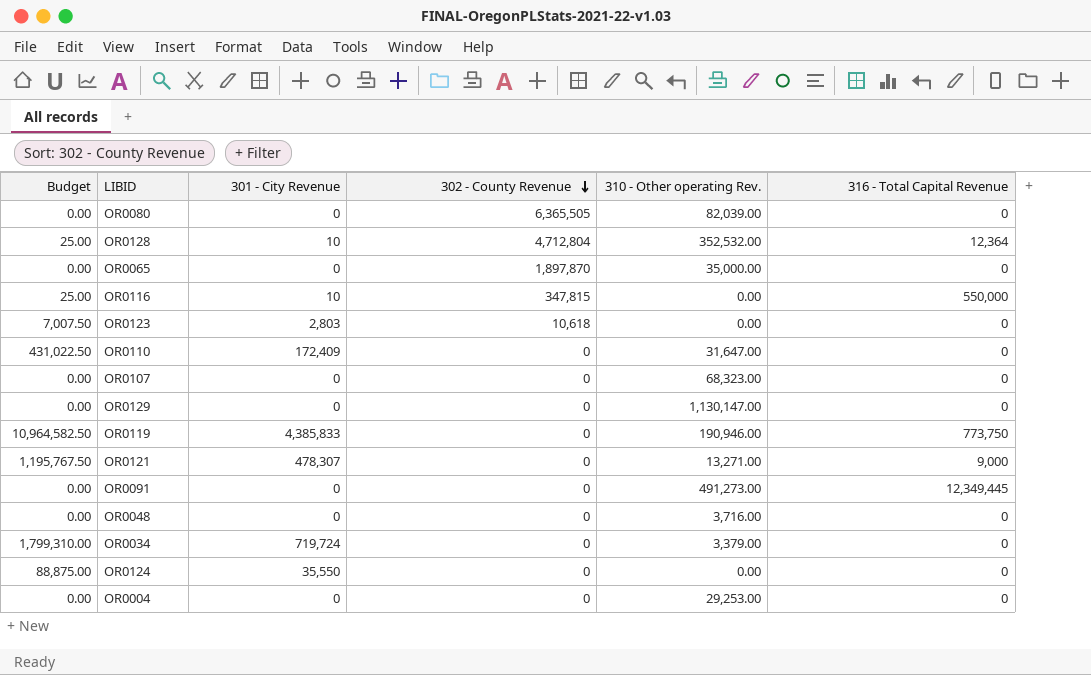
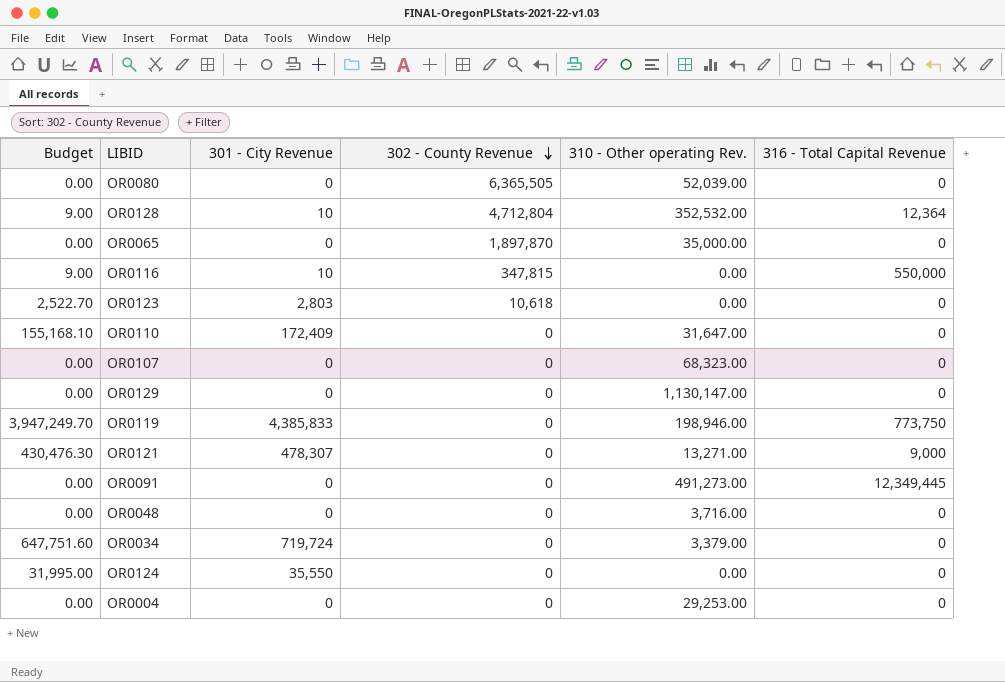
column Budget | formula: [301 - City Revenue] * 2.5 -> [301 - City Revenue] * 0.9
OR0080 | 310 - Other operating Rev.: 82,039.00 -> 52,039.00
OR0119 | 310 - Other operating Rev.: 190,946.00 -> 198,946.00

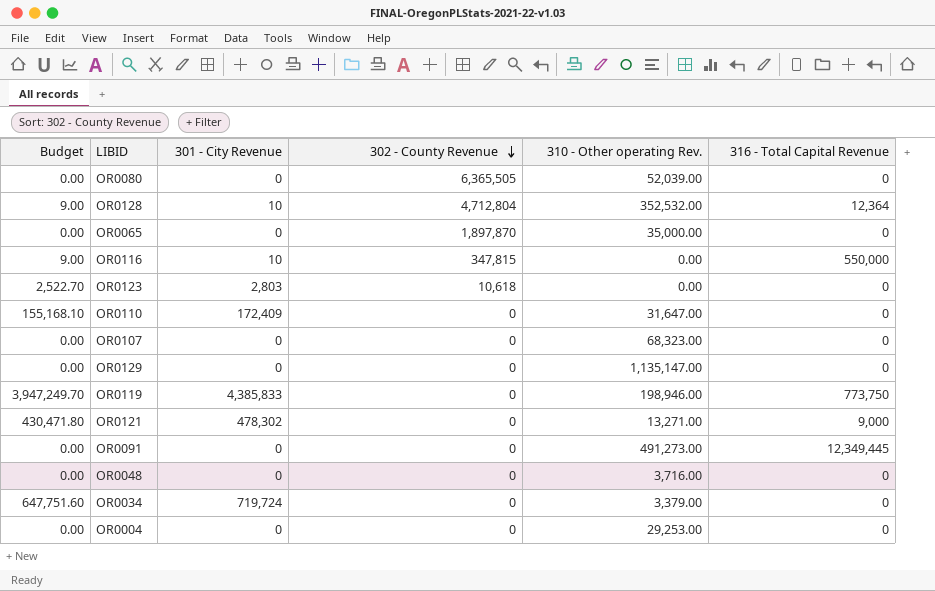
row OR0124: 31,995.00 | 35,550 | 0 | 0.00 | 0 -> none
OR0129 | 310 - Other operating Rev.: 1,130,147.00 -> 1,135,147.00
OR0121 | Budget: 430,476.30 -> 430,471.80
OR0121 | 301 - City Revenue: 478,307 -> 478,302

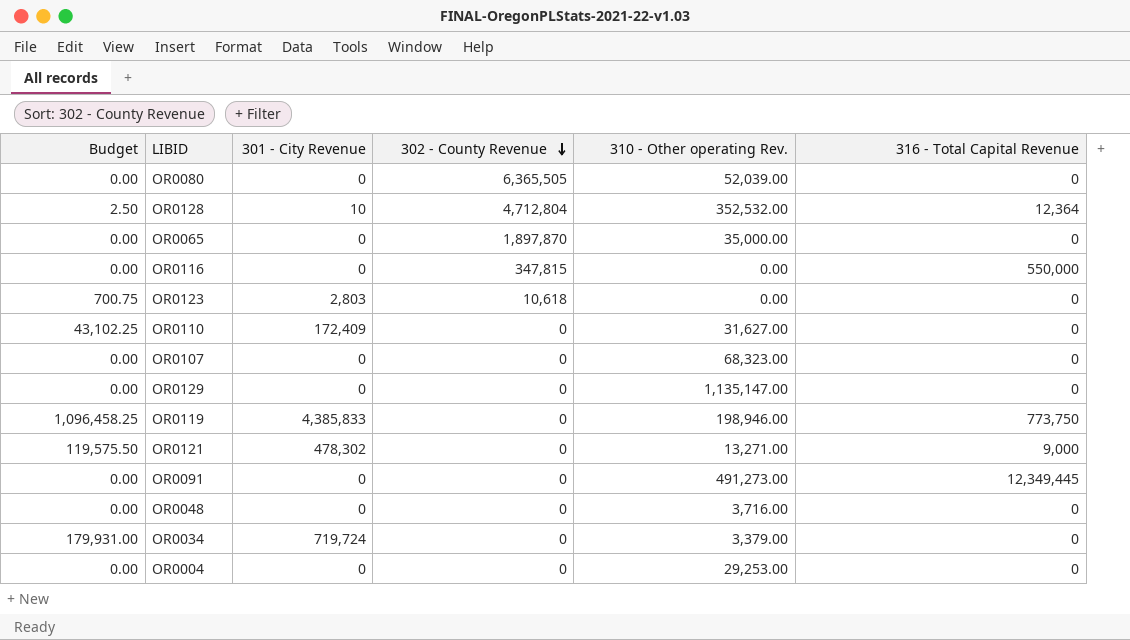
column Budget | formula: [301 - City Revenue] * 0.9 -> [301 - City Revenue] * 0.25
OR0116 | 301 - City Revenue: 10 -> 0
OR0110 | 310 - Other operating Rev.: 31,647.00 -> 31,627.00

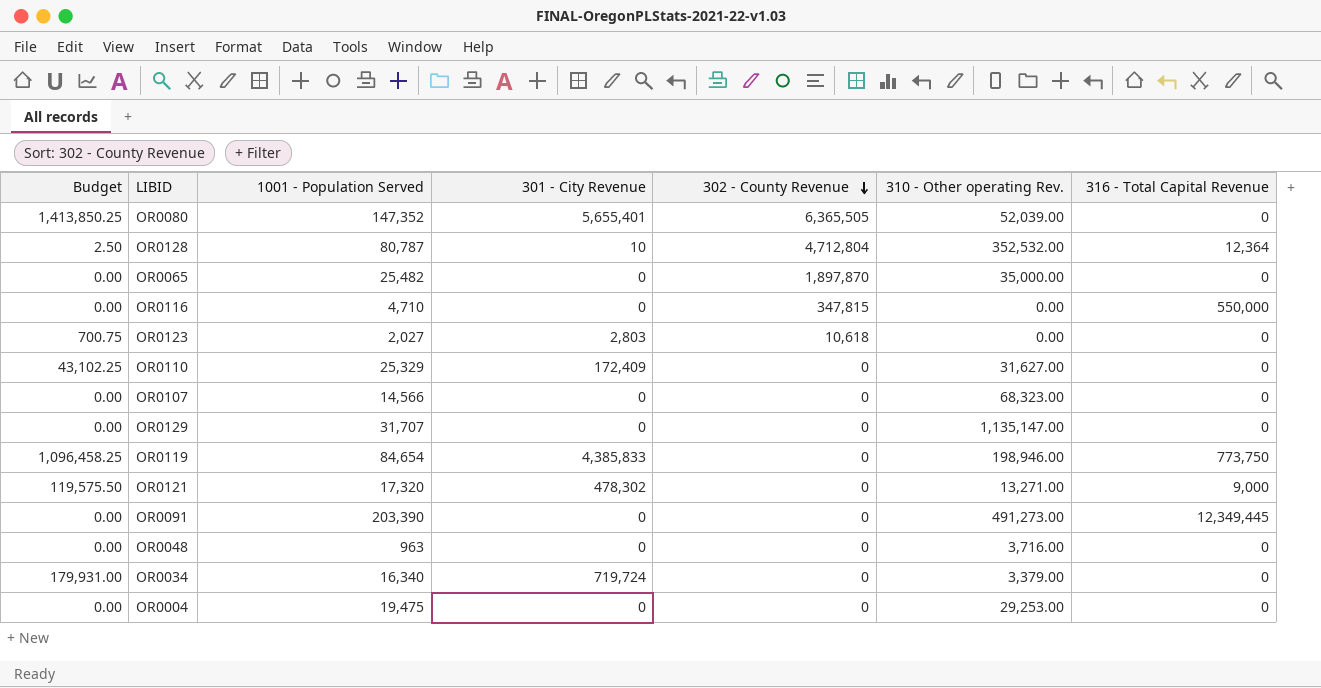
column 1001 - Population Served | position: none -> 3
OR0080 | Budget: 0.00 -> 1,413,850.25
OR0080 | 301 - City Revenue: 0 -> 5,655,401

